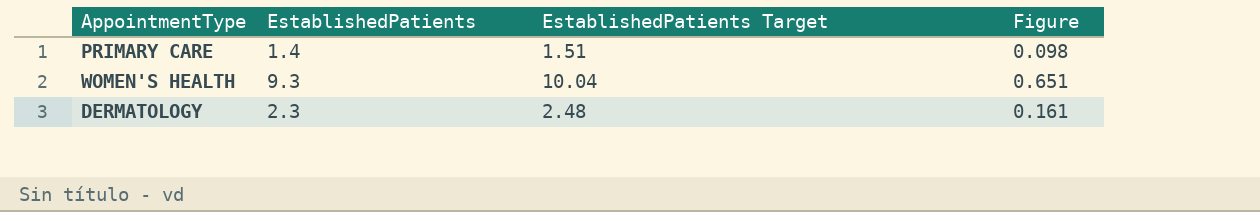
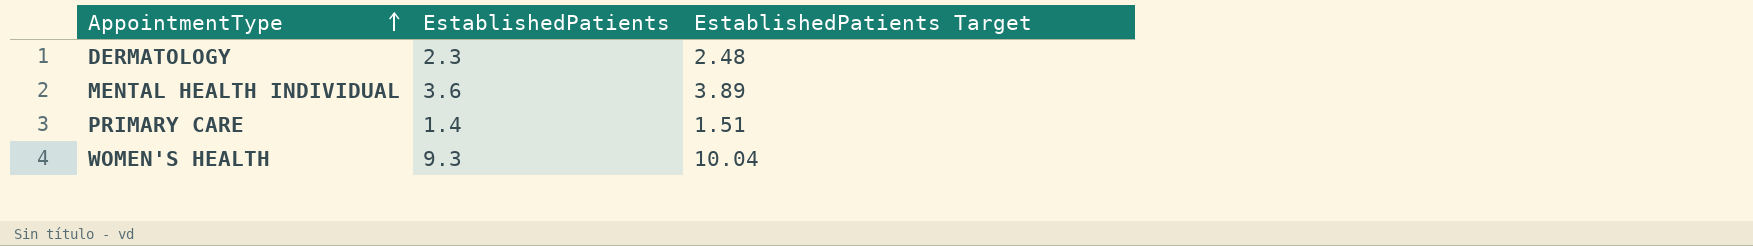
row order: none -> AppointmentType ascending
column Figure | formula: [EstablishedPatients] * 0.07 -> none
row MENTAL HEALTH INDIVIDUAL: none -> 3.6 | 3.89

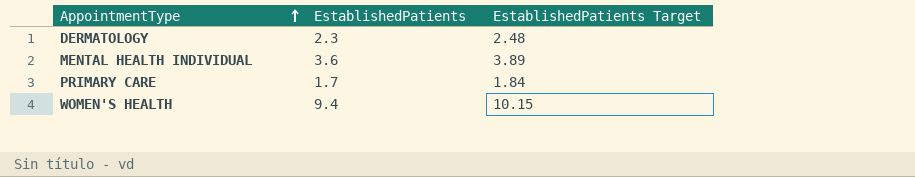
PRIMARY CARE | EstablishedPatients: 1.4 -> 1.7
PRIMARY CARE | EstablishedPatients Target: 1.51 -> 1.84
WOMEN'S HEALTH | EstablishedPatients: 9.3 -> 9.4
WOMEN'S HEALTH | EstablishedPatients Target: 10.04 -> 10.15

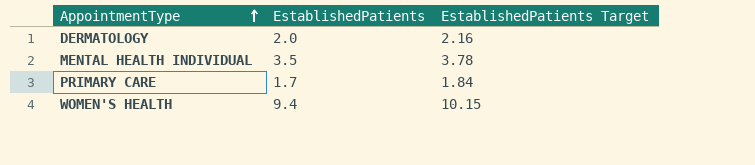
DERMATOLOGY | EstablishedPatients: 2.3 -> 2.0
DERMATOLOGY | EstablishedPatients Target: 2.48 -> 2.16
MENTAL HEALTH INDIVIDUAL | EstablishedPatients: 3.6 -> 3.5
MENTAL HEALTH INDIVIDUAL | EstablishedPatients Target: 3.89 -> 3.78

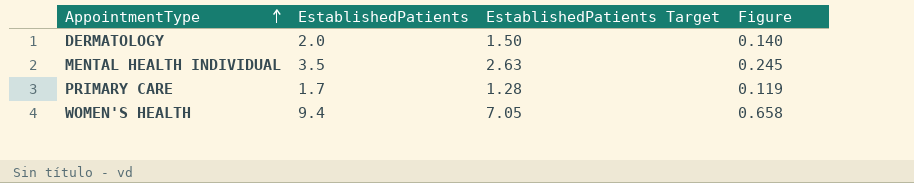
column EstablishedPatients Target | formula: [EstablishedPatients] * 1.08 -> [EstablishedPatients] * 0.75
column Figure | formula: none -> [EstablishedPatients] * 0.07

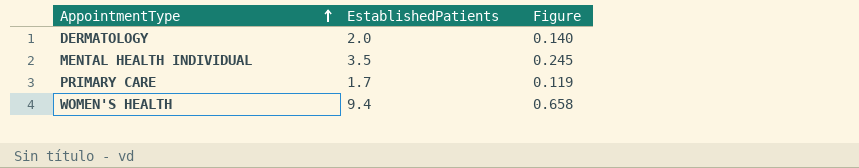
column EstablishedPatients Target | formula: [EstablishedPatients] * 0.75 -> none

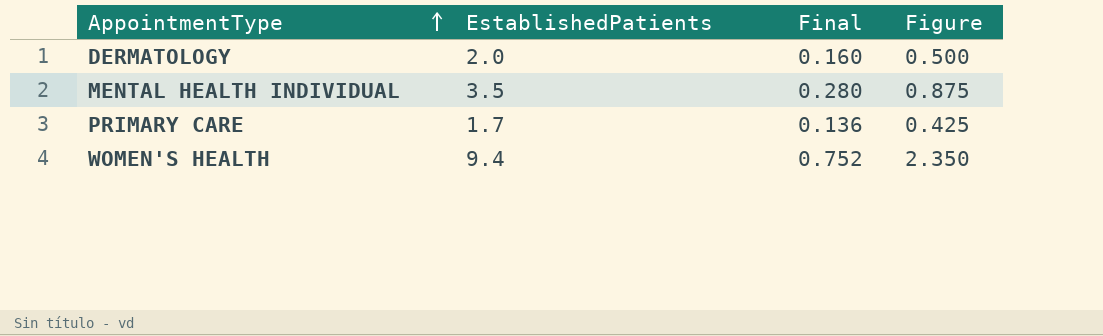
column Final | formula: none -> [EstablishedPatients] * 0.08
column Figure | formula: [EstablishedPatients] * 0.07 -> [EstablishedPatients] * 0.25

